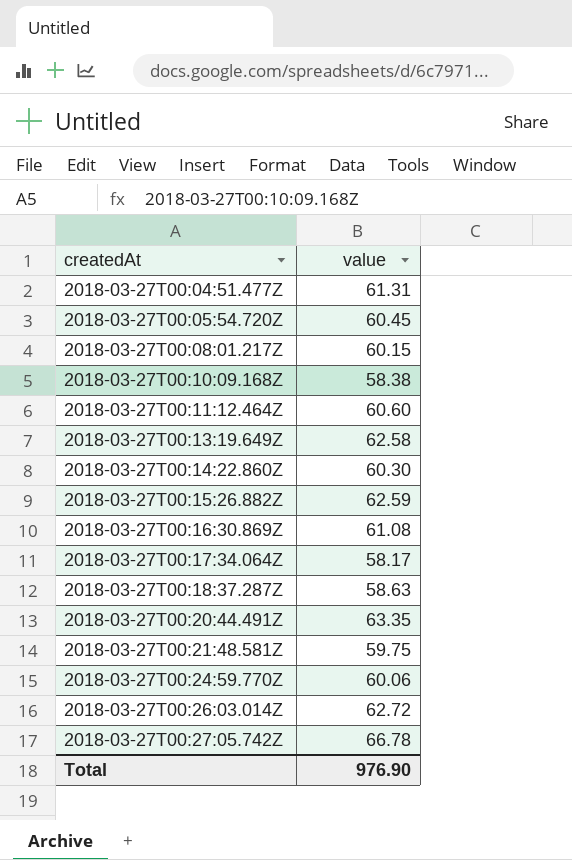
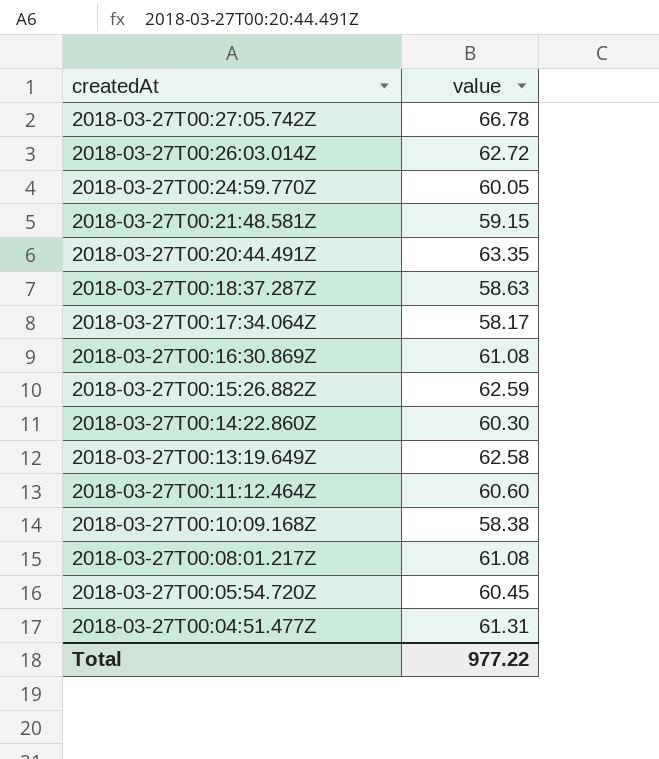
row order: createdAt ascending -> createdAt descending
2018-03-27T00:24:59.770Z | value: 60.06 -> 60.05
2018-03-27T00:21:48.581Z | value: 59.75 -> 59.15
2018-03-27T00:08:01.217Z | value: 60.15 -> 61.08
Total | value: 976.90 -> 977.22

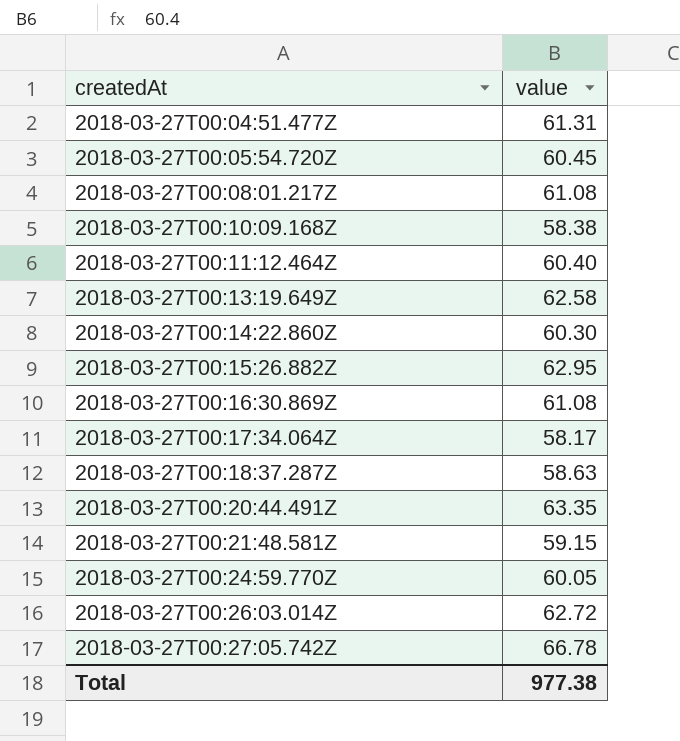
row order: createdAt descending -> createdAt ascending
2018-03-27T00:11:12.464Z | value: 60.60 -> 60.40
2018-03-27T00:15:26.882Z | value: 62.59 -> 62.95
Total | value: 977.22 -> 977.38

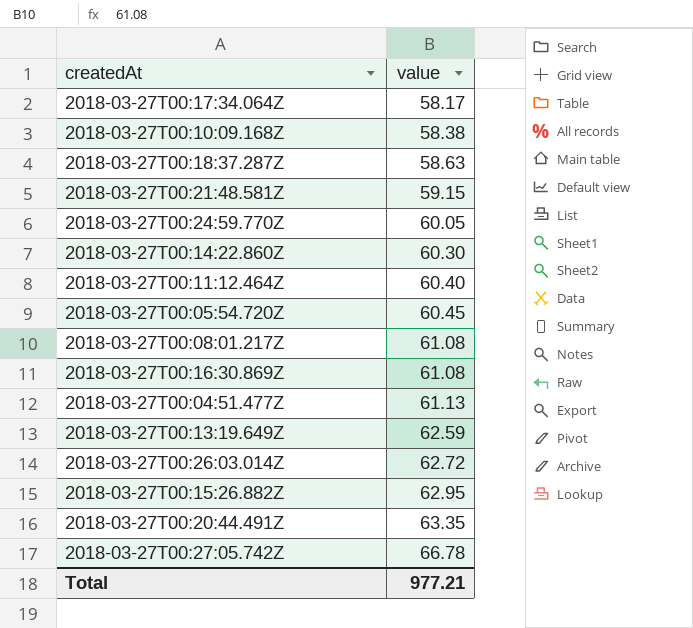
row order: createdAt ascending -> value ascending
2018-03-27T00:04:51.477Z | value: 61.31 -> 61.13
2018-03-27T00:13:19.649Z | value: 62.58 -> 62.59
Total | value: 977.38 -> 977.21

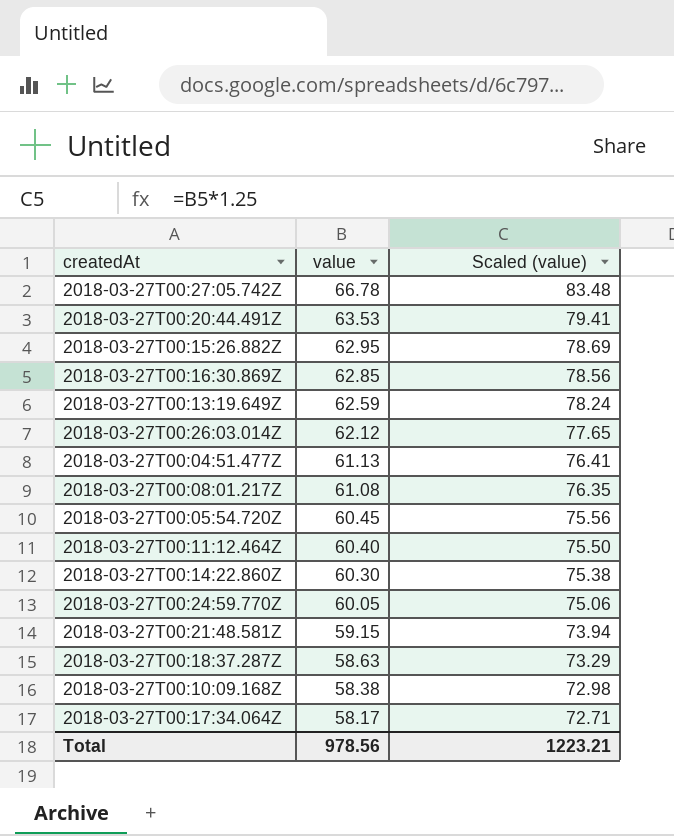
row order: value ascending -> value descending
column Scaled (value) | formula: none -> [value] * 1.25
2018-03-27T00:20:44.491Z | value: 63.35 -> 63.53
2018-03-27T00:16:30.869Z | value: 61.08 -> 62.85
2018-03-27T00:26:03.014Z | value: 62.72 -> 62.12
Total | value: 977.21 -> 978.56

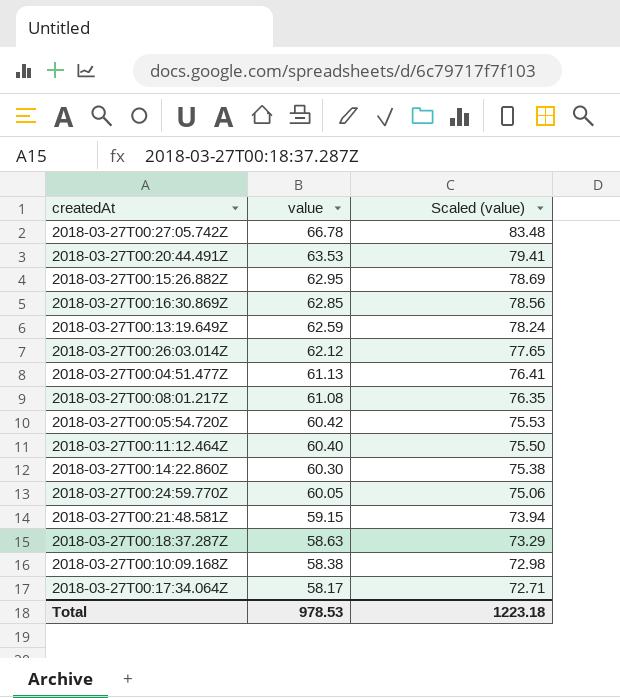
2018-03-27T00:05:54.720Z | value: 60.45 -> 60.42
2018-03-27T00:05:54.720Z | Scaled (value): 75.56 -> 75.53
Total | value: 978.56 -> 978.53
Total | Scaled (value): 1223.21 -> 1223.18

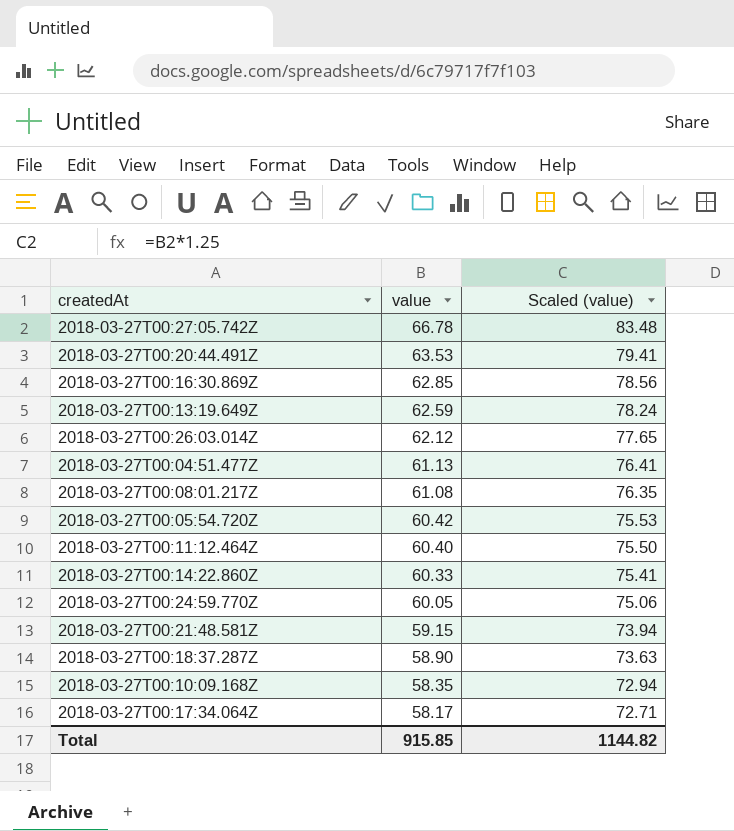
row 2018-03-27T00:15:26.882Z: 62.95 | 78.69 -> none
2018-03-27T00:14:22.860Z | value: 60.30 -> 60.33
2018-03-27T00:14:22.860Z | Scaled (value): 75.38 -> 75.41
2018-03-27T00:18:37.287Z | value: 58.63 -> 58.90
2018-03-27T00:18:37.287Z | Scaled (value): 73.29 -> 73.63
2018-03-27T00:10:09.168Z | value: 58.38 -> 58.35
2018-03-27T00:10:09.168Z | Scaled (value): 72.98 -> 72.94
Total | value: 978.53 -> 915.85
Total | Scaled (value): 1223.18 -> 1144.82

